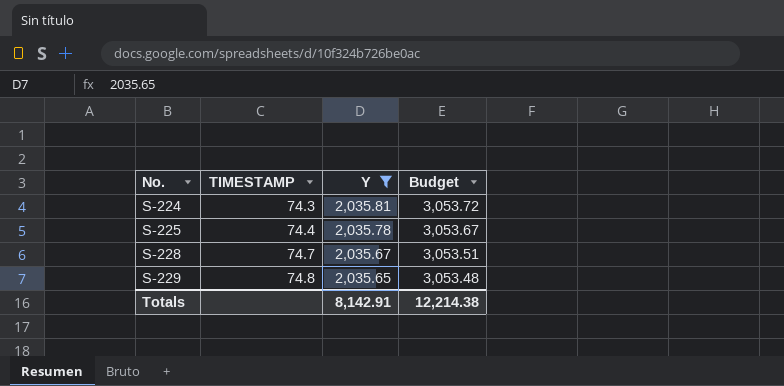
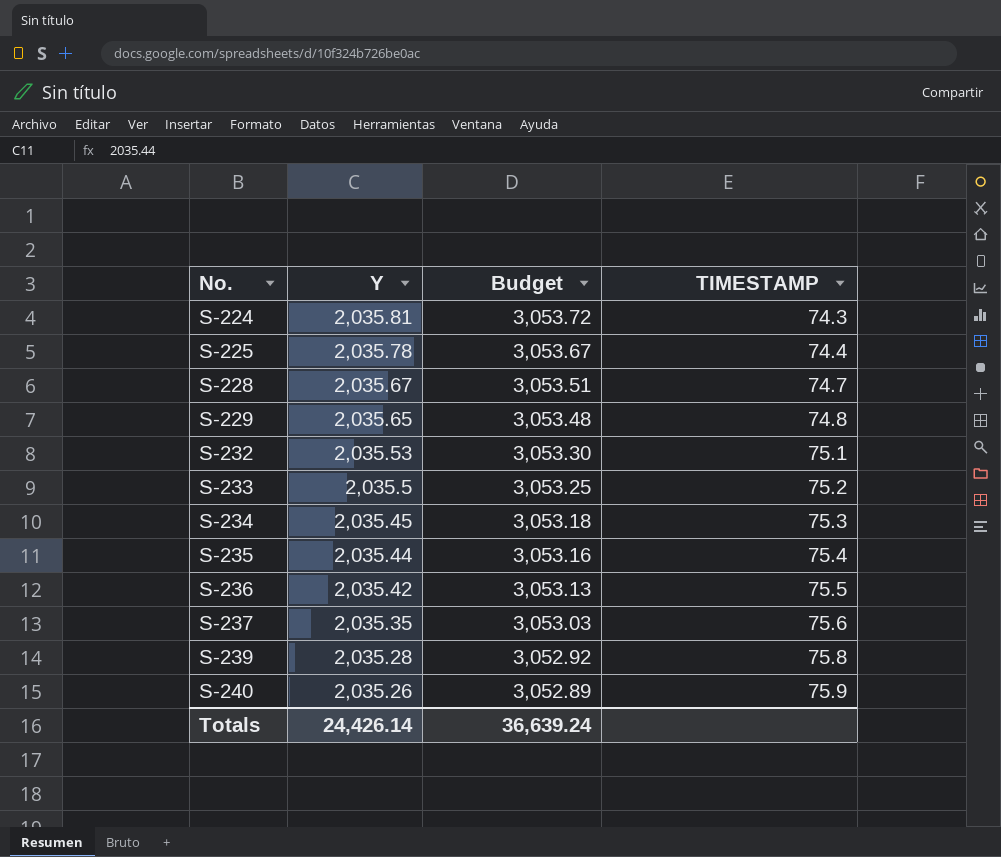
filter: Y >= 2,035.65 -> none
column TIMESTAMP | position: 2 -> 4
Totals | Y: 8,142.91 -> 24,426.14
Totals | Budget: 12,214.38 -> 36,639.24

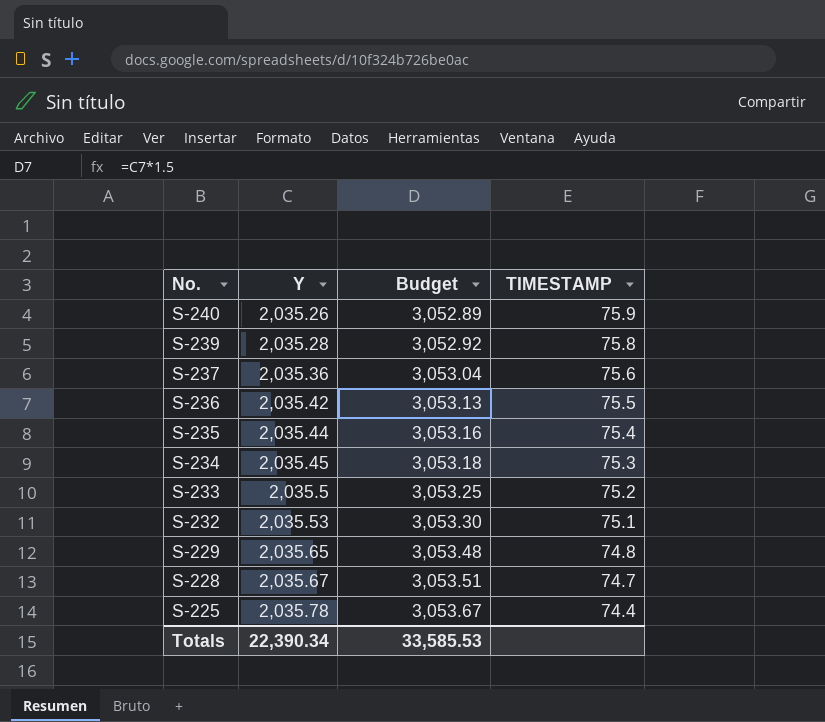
row order: No. ascending -> No. descending
row S-224: 2,035.81 | 3,053.72 | 74.3 -> none
S-237 | Y: 2,035.35 -> 2,035.36
S-237 | Budget: 3,053.03 -> 3,053.04
Totals | Y: 24,426.14 -> 22,390.34
Totals | Budget: 36,639.24 -> 33,585.53

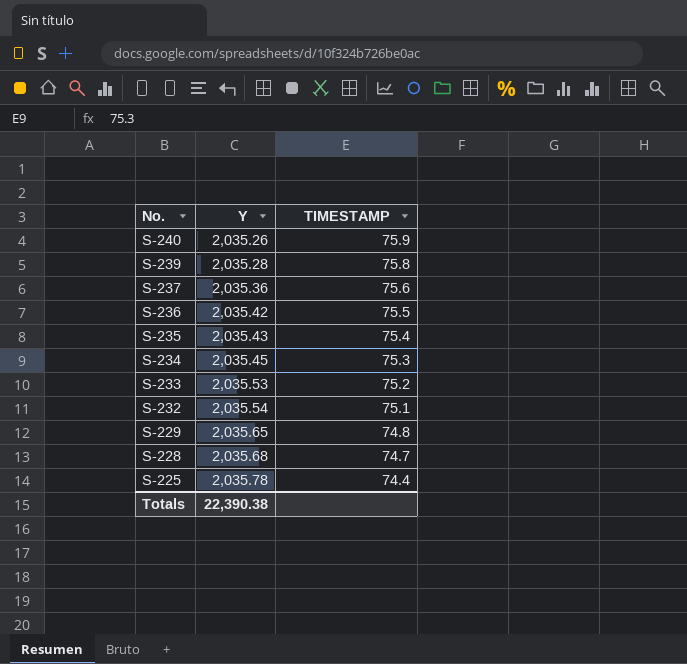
column Budget | formula: [Y] * 1.5 -> none
S-235 | Y: 2,035.44 -> 2,035.43
S-233 | Y: 2,035.5 -> 2,035.53
S-232 | Y: 2,035.53 -> 2,035.54
S-228 | Y: 2,035.67 -> 2,035.68
Totals | Y: 22,390.34 -> 22,390.38

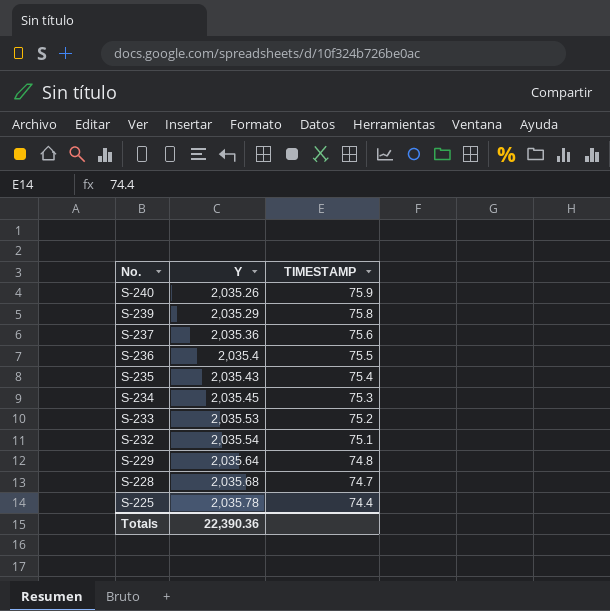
S-239 | Y: 2,035.28 -> 2,035.29
S-236 | Y: 2,035.42 -> 2,035.4
S-229 | Y: 2,035.65 -> 2,035.64
Totals | Y: 22,390.38 -> 22,390.36

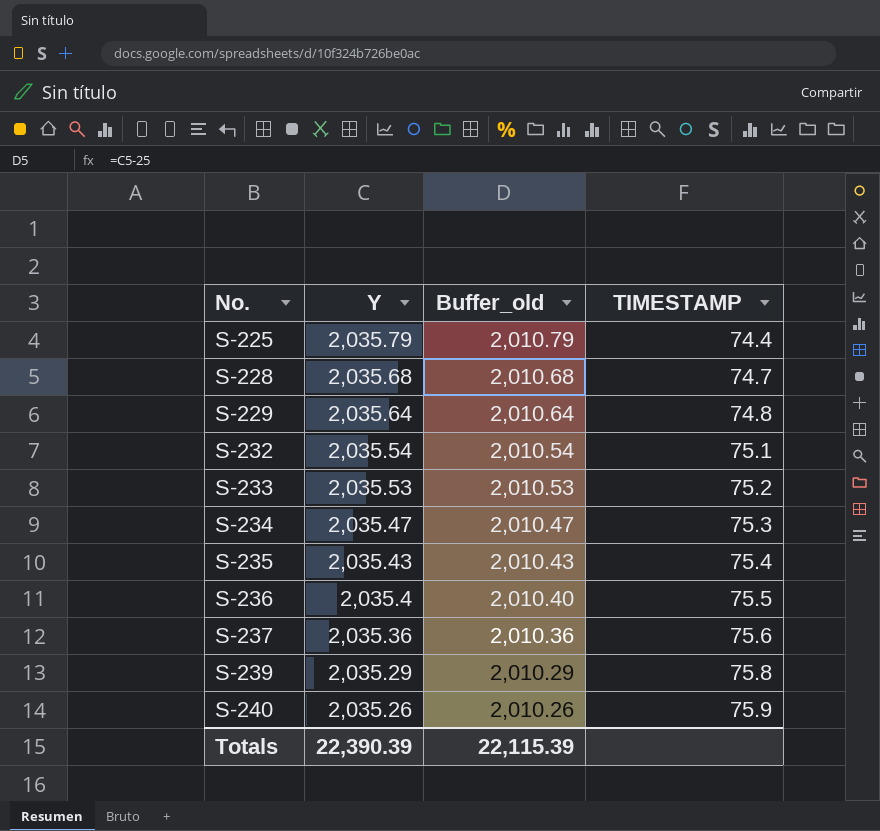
row order: No. descending -> No. ascending
column Buffer_old | formula: none -> [Y] - 25
S-225 | Y: 2,035.78 -> 2,035.79
S-234 | Y: 2,035.45 -> 2,035.47
Totals | Y: 22,390.36 -> 22,390.39

